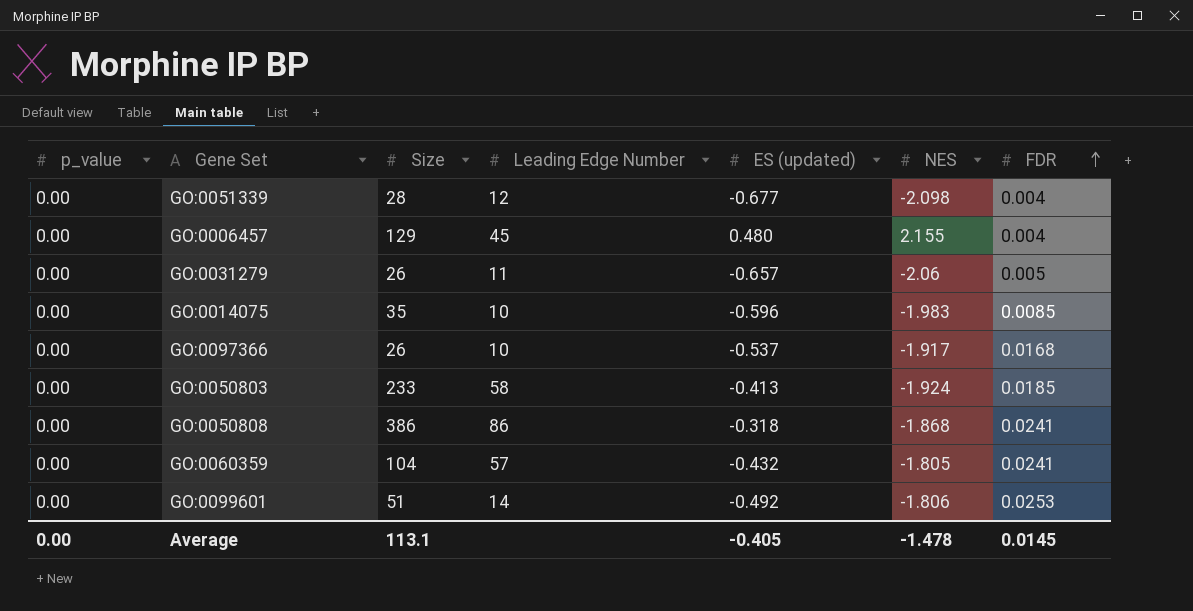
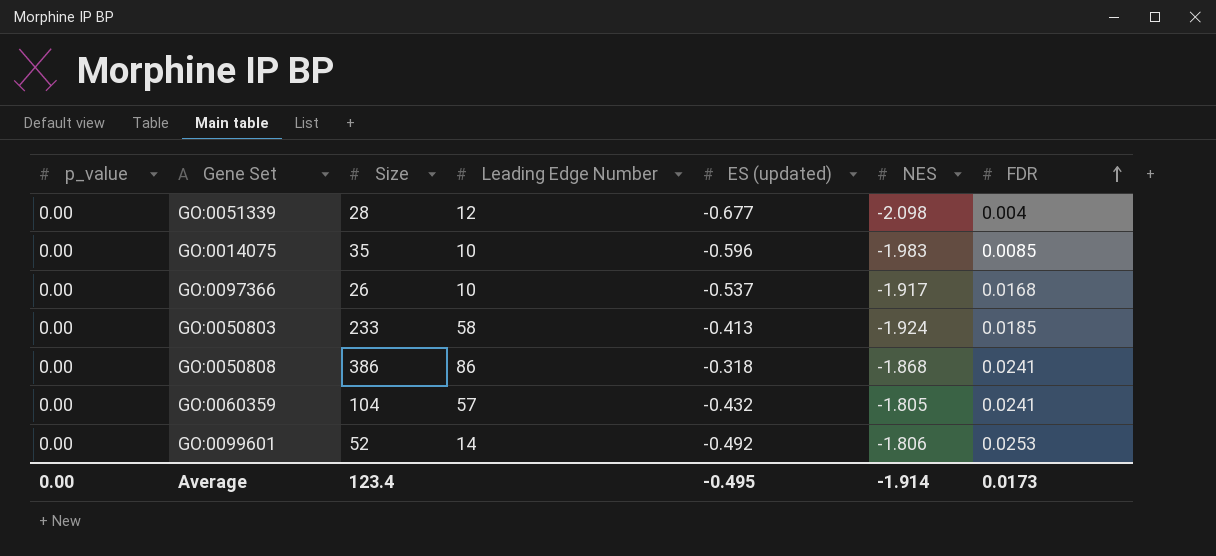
row GO:0006457: 0.00 | 129 | 45 | 0.480 | 2.155 | 0.004 -> none
row GO:0031279: 0.00 | 26 | 11 | -0.657 | -2.06 | 0.005 -> none
GO:0099601 | Size: 51 -> 52
Average | Size: 113.1 -> 123.4
Average | ES (updated): -0.405 -> -0.495
Average | NES: -1.478 -> -1.914
Average | FDR: 0.0145 -> 0.0173

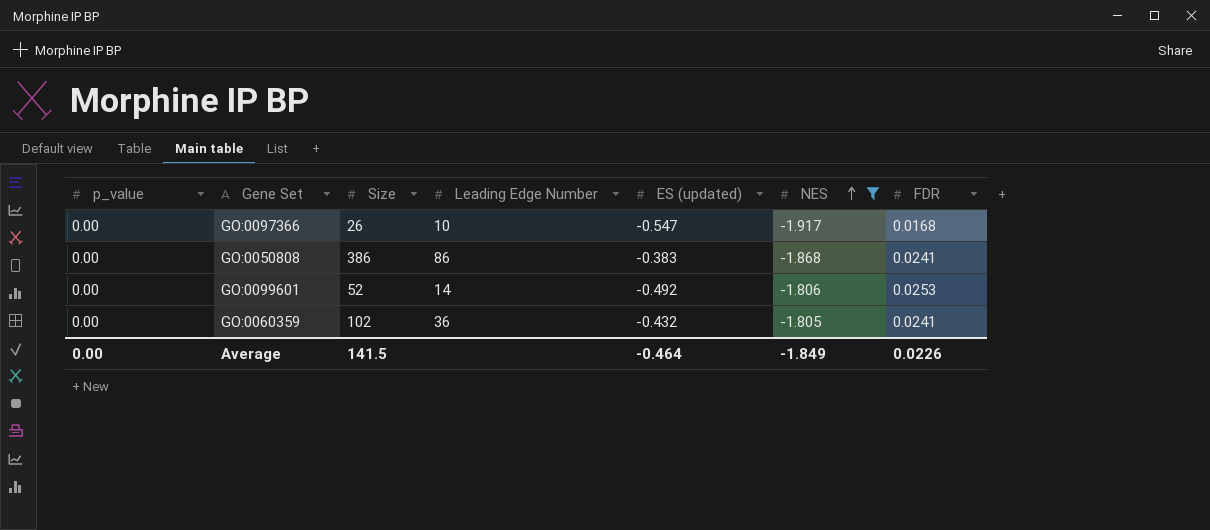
filter: none -> NES >= -1.917
row order: FDR ascending -> NES ascending
GO:0097366 | ES (updated): -0.537 -> -0.547
GO:0050808 | ES (updated): -0.318 -> -0.383
GO:0060359 | Size: 104 -> 102
GO:0060359 | Leading Edge Number: 57 -> 36
Average | Size: 123.4 -> 141.5
Average | ES (updated): -0.495 -> -0.464
Average | NES: -1.914 -> -1.849
Average | FDR: 0.0173 -> 0.0226

